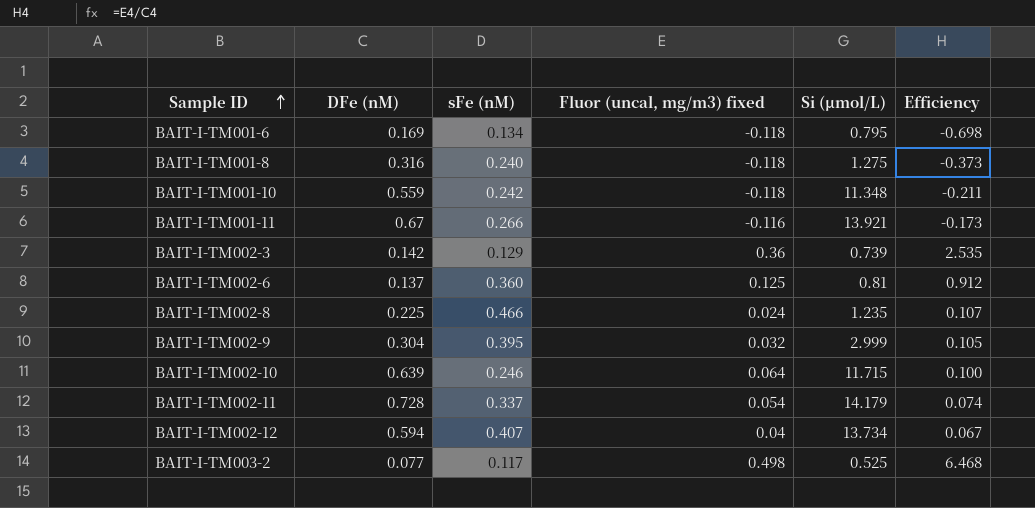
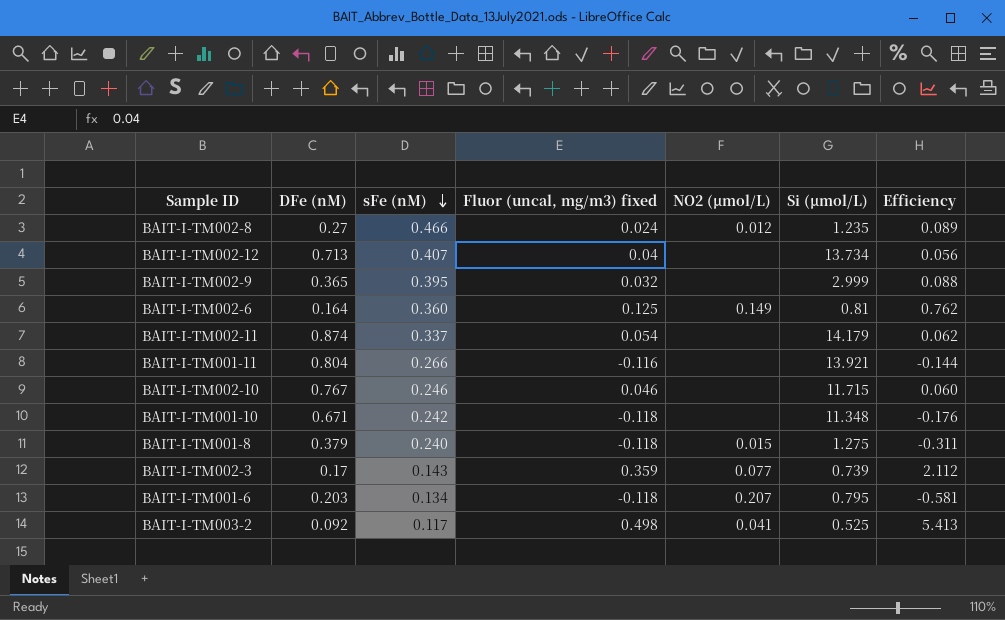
row order: Sample ID ascending -> sFe (nM) descending
column NO2 (µmol/L) | position: none -> 5
BAIT-I-TM002-8 | DFe (nM): 0.225 -> 0.27
BAIT-I-TM002-8 | Efficiency: 0.107 -> 0.089
BAIT-I-TM002-12 | DFe (nM): 0.594 -> 0.713
BAIT-I-TM002-12 | Efficiency: 0.067 -> 0.056
BAIT-I-TM002-9 | DFe (nM): 0.304 -> 0.365
BAIT-I-TM002-9 | Efficiency: 0.105 -> 0.088
BAIT-I-TM002-6 | DFe (nM): 0.137 -> 0.164
BAIT-I-TM002-6 | Efficiency: 0.912 -> 0.762
BAIT-I-TM002-11 | DFe (nM): 0.728 -> 0.874
BAIT-I-TM002-11 | Efficiency: 0.074 -> 0.062
BAIT-I-TM001-11 | DFe (nM): 0.67 -> 0.804
BAIT-I-TM001-11 | Efficiency: -0.173 -> -0.144
BAIT-I-TM002-10 | DFe (nM): 0.639 -> 0.767
BAIT-I-TM002-10 | Fluor (uncal, mg/m3) fixed: 0.064 -> 0.046
BAIT-I-TM002-10 | Efficiency: 0.100 -> 0.060
BAIT-I-TM001-10 | DFe (nM): 0.559 -> 0.671
BAIT-I-TM001-10 | Efficiency: -0.211 -> -0.176
BAIT-I-TM001-8 | DFe (nM): 0.316 -> 0.379
BAIT-I-TM001-8 | Efficiency: -0.373 -> -0.311
BAIT-I-TM002-3 | DFe (nM): 0.142 -> 0.17
BAIT-I-TM002-3 | sFe (nM): 0.129 -> 0.143
BAIT-I-TM002-3 | Fluor (uncal, mg/m3) fixed: 0.36 -> 0.359
BAIT-I-TM002-3 | Efficiency: 2.535 -> 2.112
BAIT-I-TM001-6 | DFe (nM): 0.169 -> 0.203
BAIT-I-TM001-6 | Efficiency: -0.698 -> -0.581
BAIT-I-TM003-2 | DFe (nM): 0.077 -> 0.092
BAIT-I-TM003-2 | Efficiency: 6.468 -> 5.413

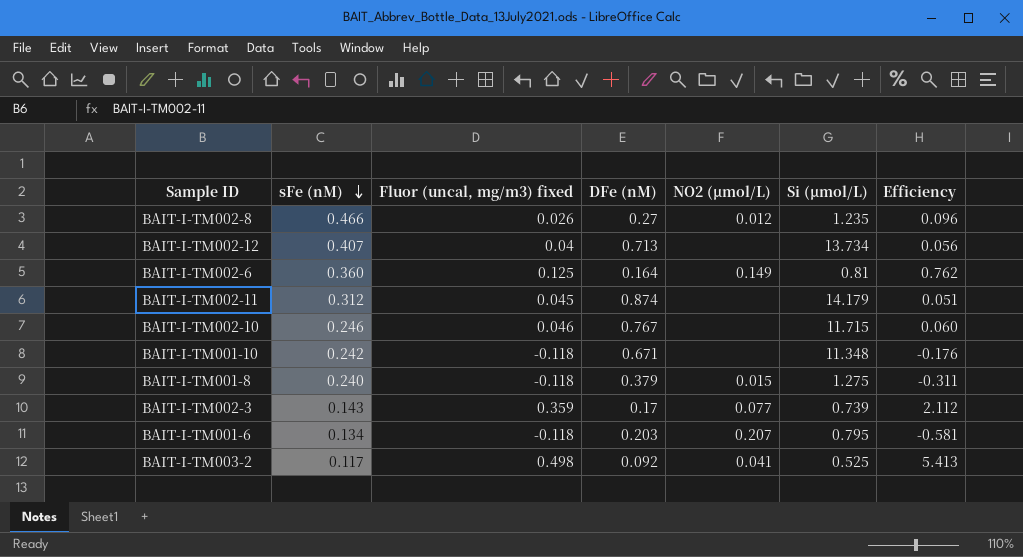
column DFe (nM) | position: 2 -> 4
row BAIT-I-TM002-9: 0.365 | 0.395 | 0.032 | none | 2.999 | 0.088 -> none
row BAIT-I-TM001-11: 0.804 | 0.266 | -0.116 | none | 13.921 | -0.144 -> none
BAIT-I-TM002-8 | Fluor (uncal, mg/m3) fixed: 0.024 -> 0.026
BAIT-I-TM002-8 | Efficiency: 0.089 -> 0.096
BAIT-I-TM002-11 | sFe (nM): 0.337 -> 0.312
BAIT-I-TM002-11 | Fluor (uncal, mg/m3) fixed: 0.054 -> 0.045
BAIT-I-TM002-11 | Efficiency: 0.062 -> 0.051

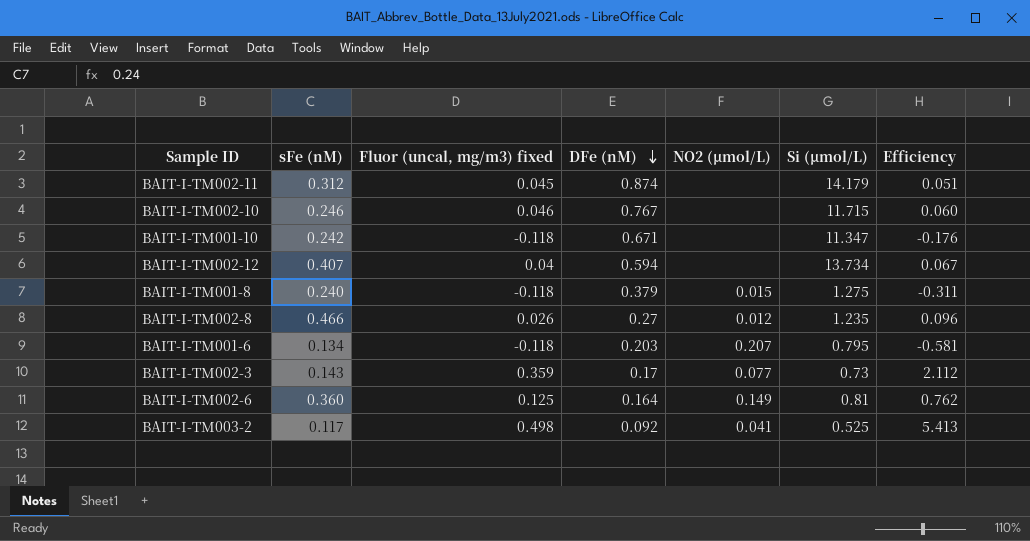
row order: sFe (nM) descending -> DFe (nM) descending
BAIT-I-TM001-10 | Si (µmol/L): 11.348 -> 11.347
BAIT-I-TM002-12 | DFe (nM): 0.713 -> 0.594
BAIT-I-TM002-12 | Efficiency: 0.056 -> 0.067
BAIT-I-TM002-3 | Si (µmol/L): 0.739 -> 0.73

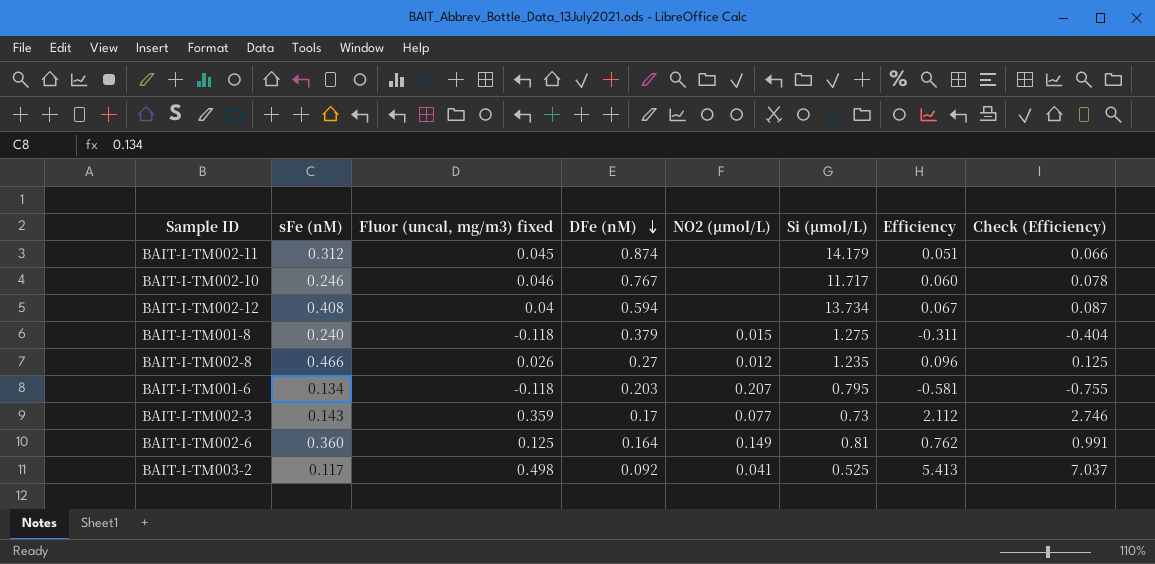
column Check (Efficiency) | formula: none -> [Efficiency] * 1.3
row BAIT-I-TM001-10: 0.242 | -0.118 | 0.671 | none | 11.347 | -0.176 -> none
BAIT-I-TM002-10 | Si (µmol/L): 11.715 -> 11.717
BAIT-I-TM002-12 | sFe (nM): 0.407 -> 0.408

